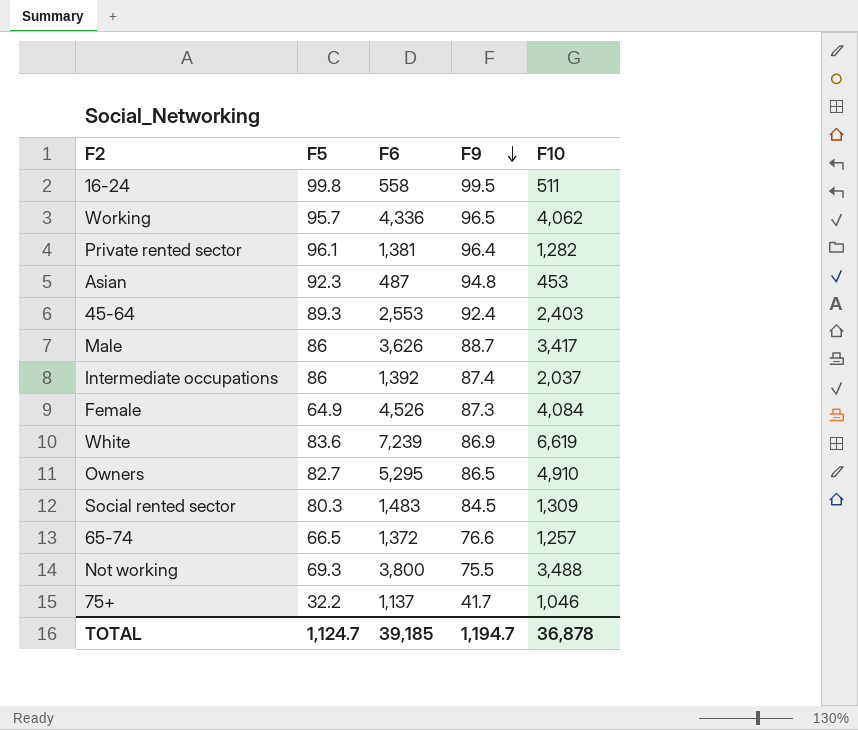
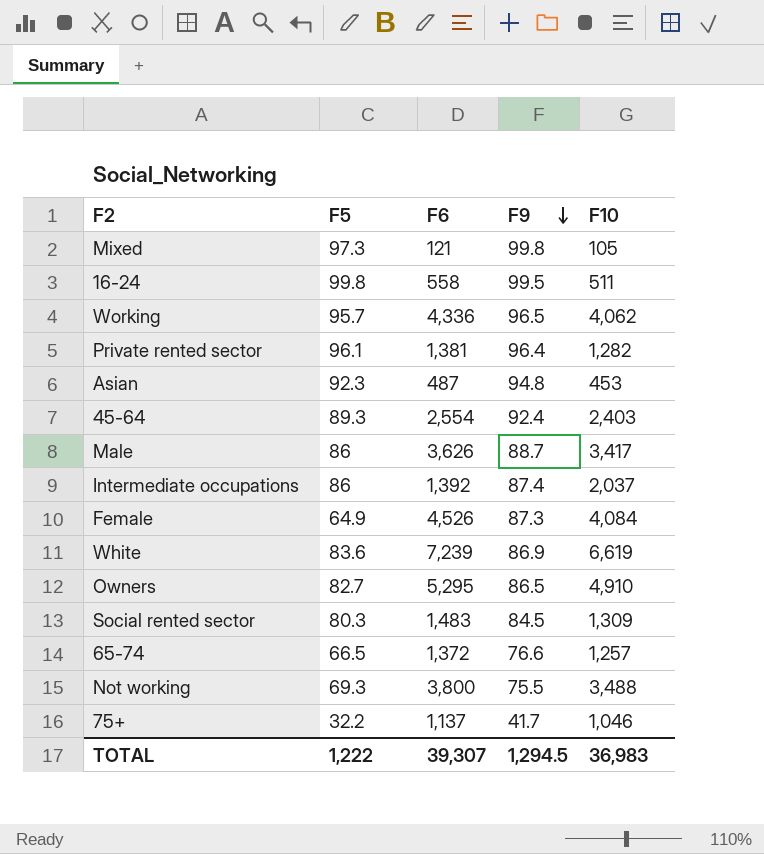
row Mixed: none -> 97.3 | 121 | 99.8 | 105
45-64 | F6: 2,553 -> 2,554
TOTAL | F5: 1,124.7 -> 1,222
TOTAL | F6: 39,185 -> 39,307
TOTAL | F9: 1,194.7 -> 1,294.5
TOTAL | F10: 36,878 -> 36,983

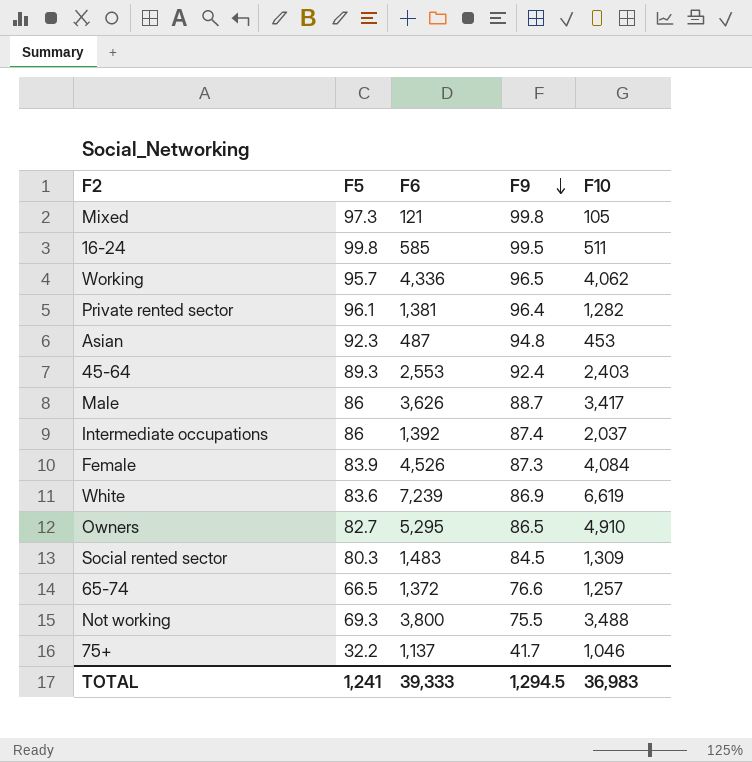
16-24 | F6: 558 -> 585
45-64 | F6: 2,554 -> 2,553
Female | F5: 64.9 -> 83.9
TOTAL | F5: 1,222 -> 1,241
TOTAL | F6: 39,307 -> 39,333

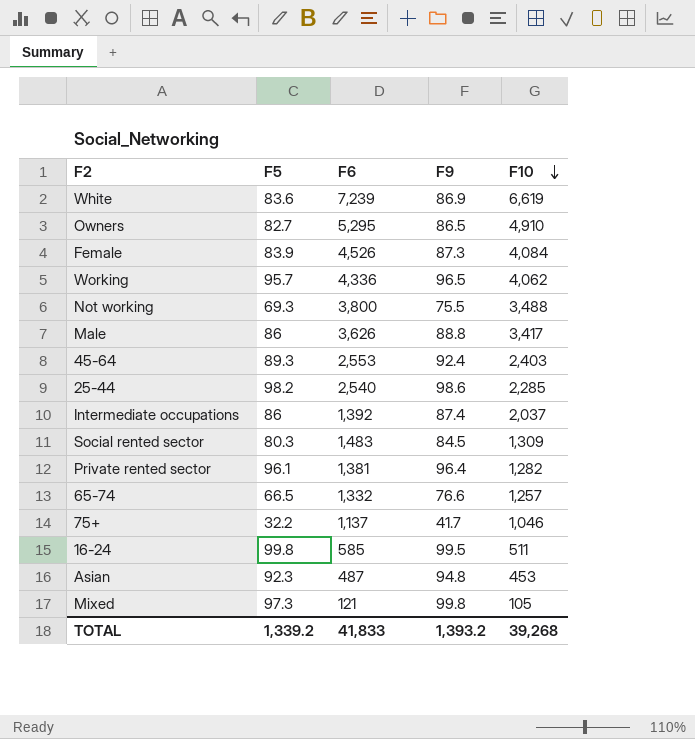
row order: F9 descending -> F10 descending
Male | F9: 88.7 -> 88.8
row 25-44: none -> 98.2 | 2,540 | 98.6 | 2,285
65-74 | F6: 1,372 -> 1,332
TOTAL | F5: 1,241 -> 1,339.2
TOTAL | F6: 39,333 -> 41,833
TOTAL | F9: 1,294.5 -> 1,393.2
TOTAL | F10: 36,983 -> 39,268

